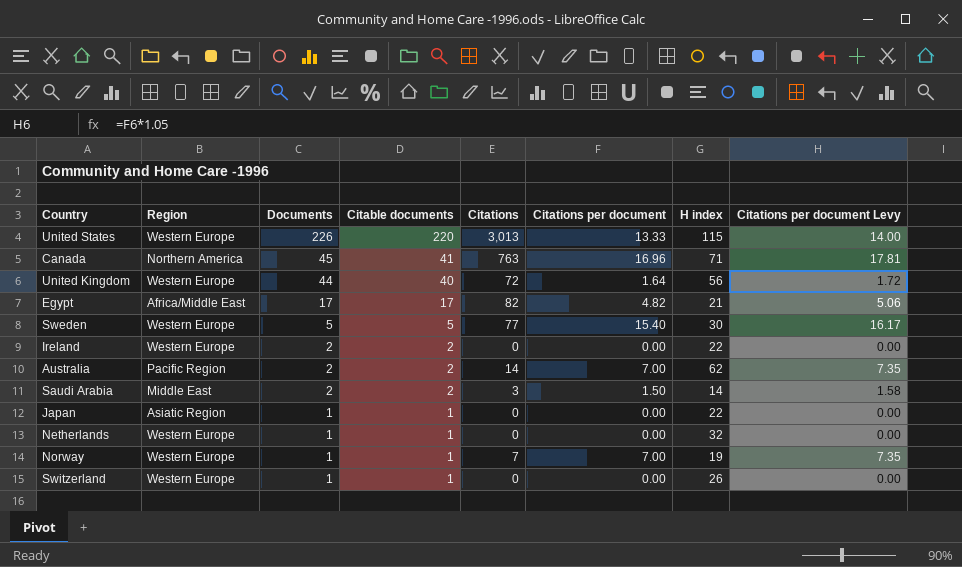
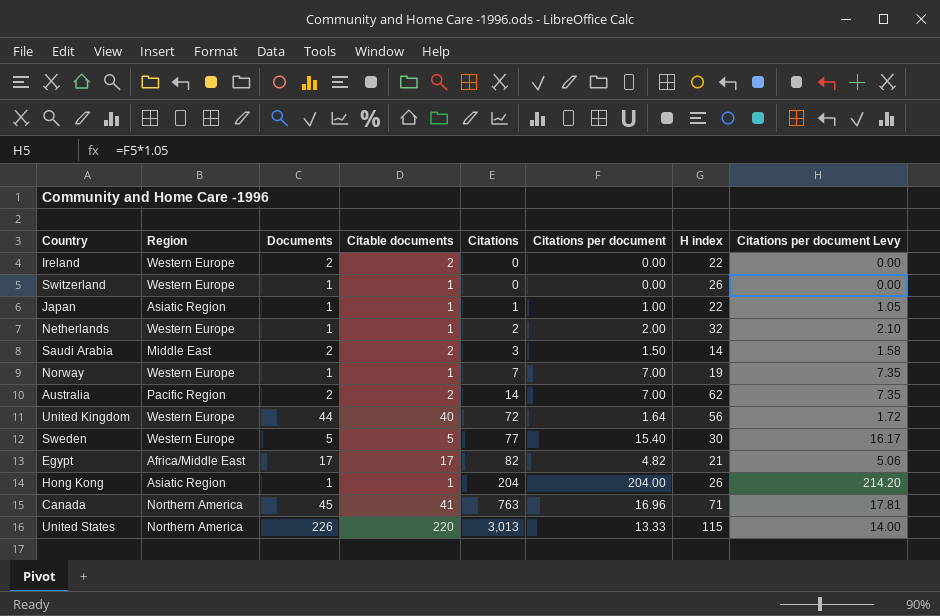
row order: Documents descending -> Citations ascending
Japan | Citations: 0 -> 1
Japan | Citations per document: 0.00 -> 1.00
Japan | Citations per document Levy: 0.00 -> 1.05
Netherlands | Citations: 0 -> 2
Netherlands | Citations per document: 0.00 -> 2.00
Netherlands | Citations per document Levy: 0.00 -> 2.10
row Hong Kong: none -> Asiatic Region | 1 | 1 | 204 | 204.00 | 26 | 214.20
United States | Region: Western Europe -> Northern America

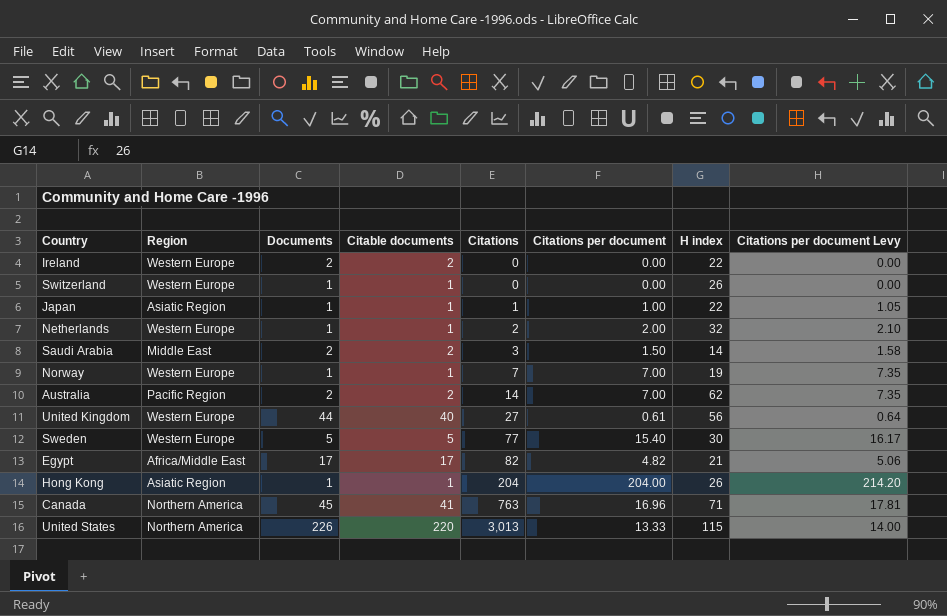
United Kingdom | Citations: 72 -> 27
United Kingdom | Citations per document: 1.64 -> 0.61
United Kingdom | Citations per document Levy: 1.72 -> 0.64

